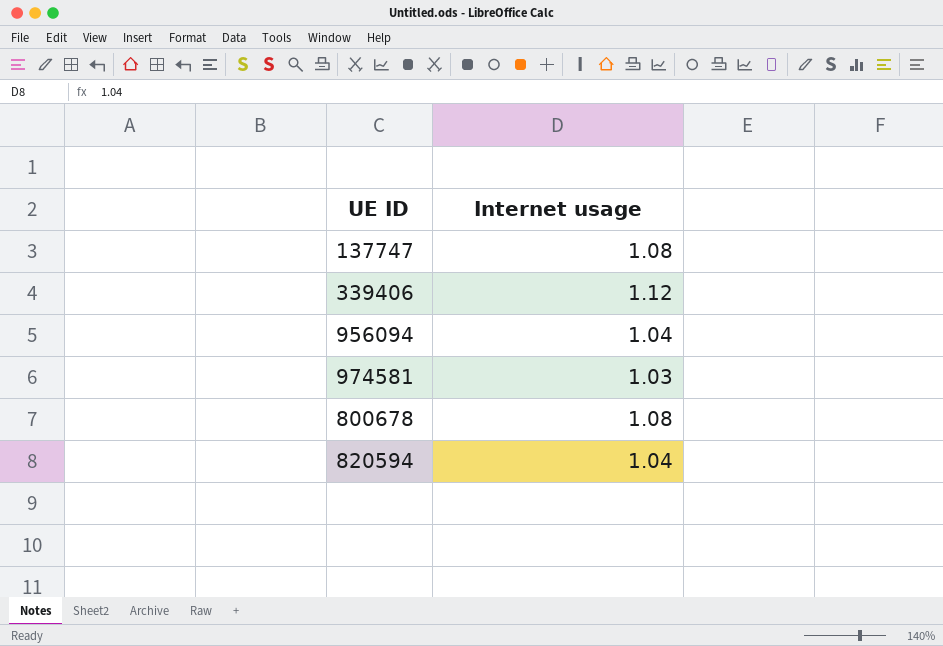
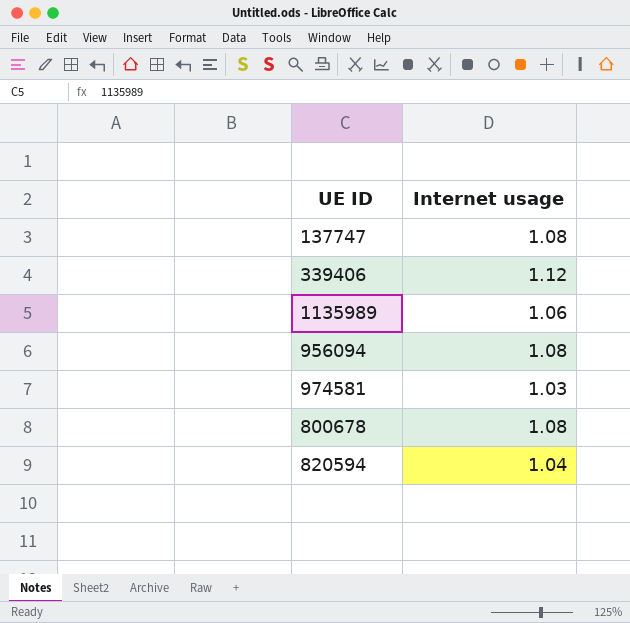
row 1135989: none -> 1.06
956094 | Internet usage: 1.04 -> 1.08

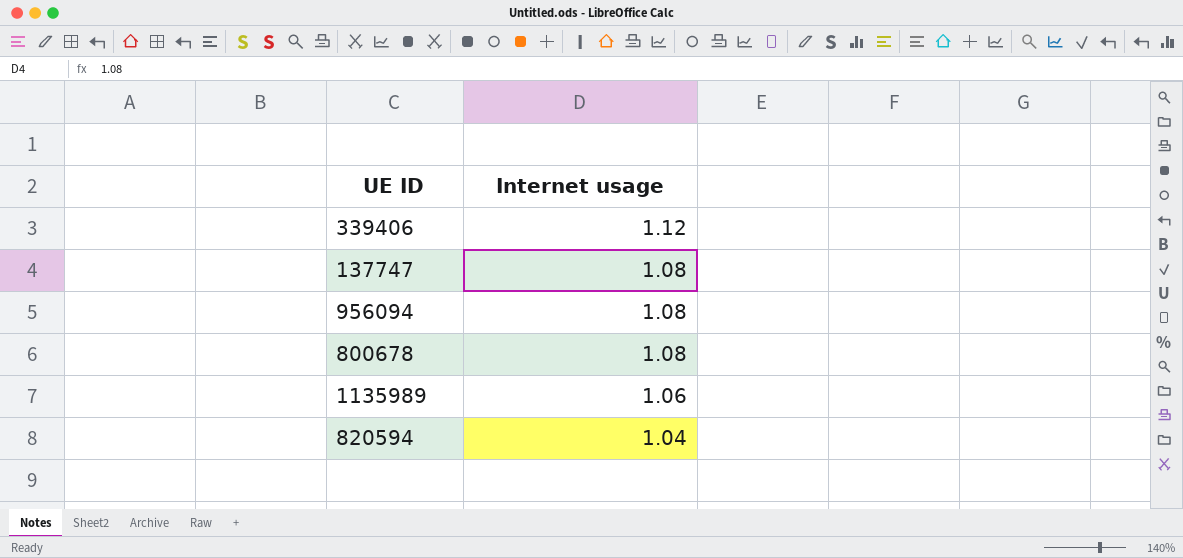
row order: none -> Internet usage descending
row 974581: 1.03 -> none

